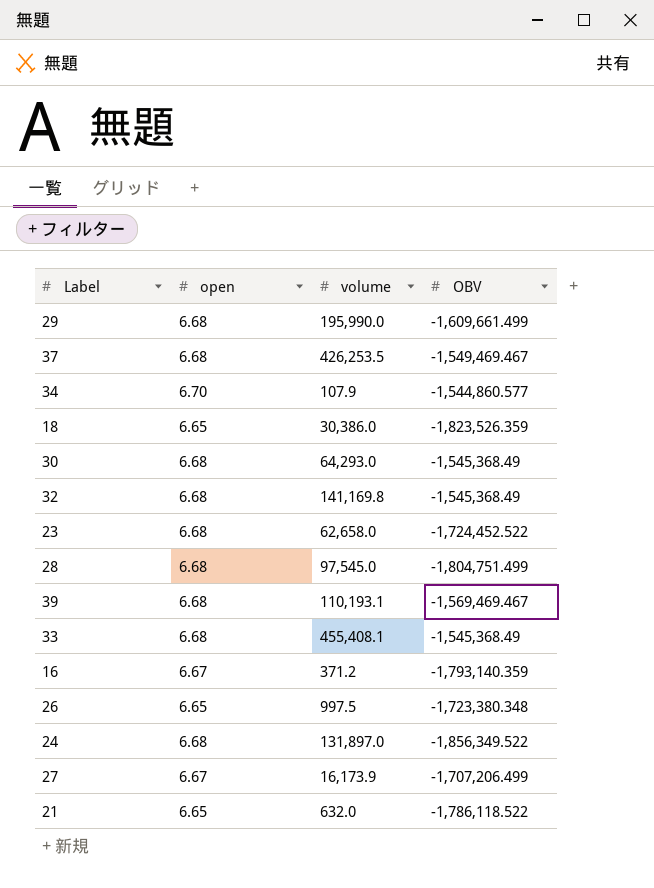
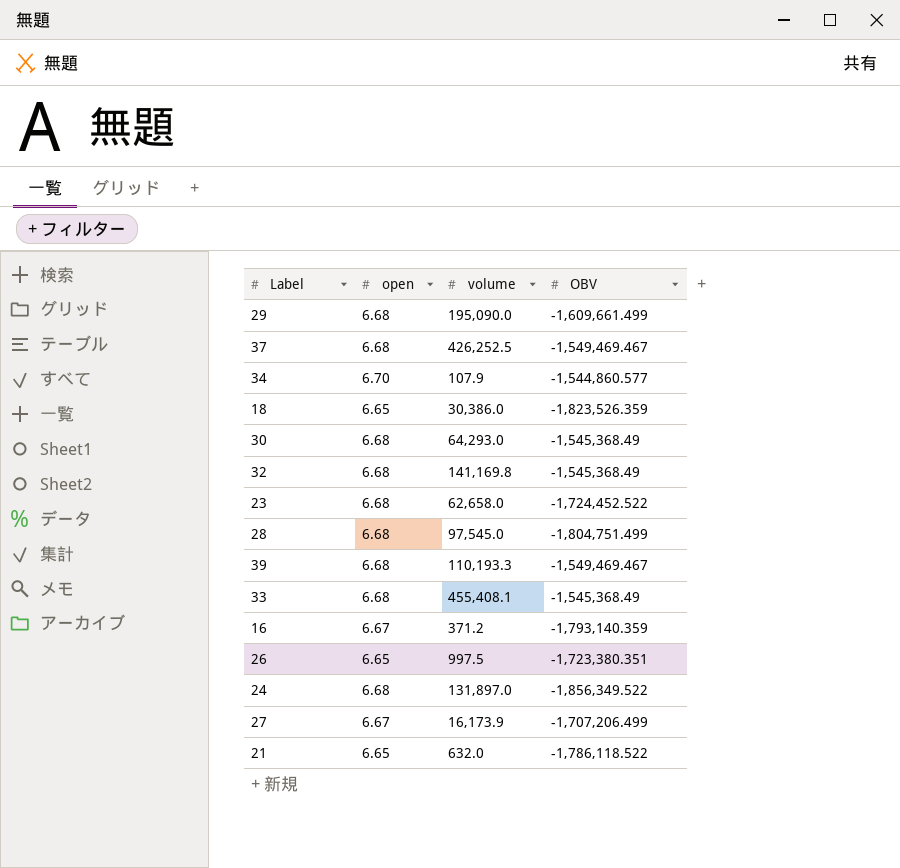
29 | volume: 195,990.0 -> 195,090.0
37 | volume: 426,253.5 -> 426,252.5
39 | volume: 110,193.1 -> 110,193.3
39 | OBV: -1,569,469.467 -> -1,549,469.467
26 | OBV: -1,723,380.348 -> -1,723,380.351

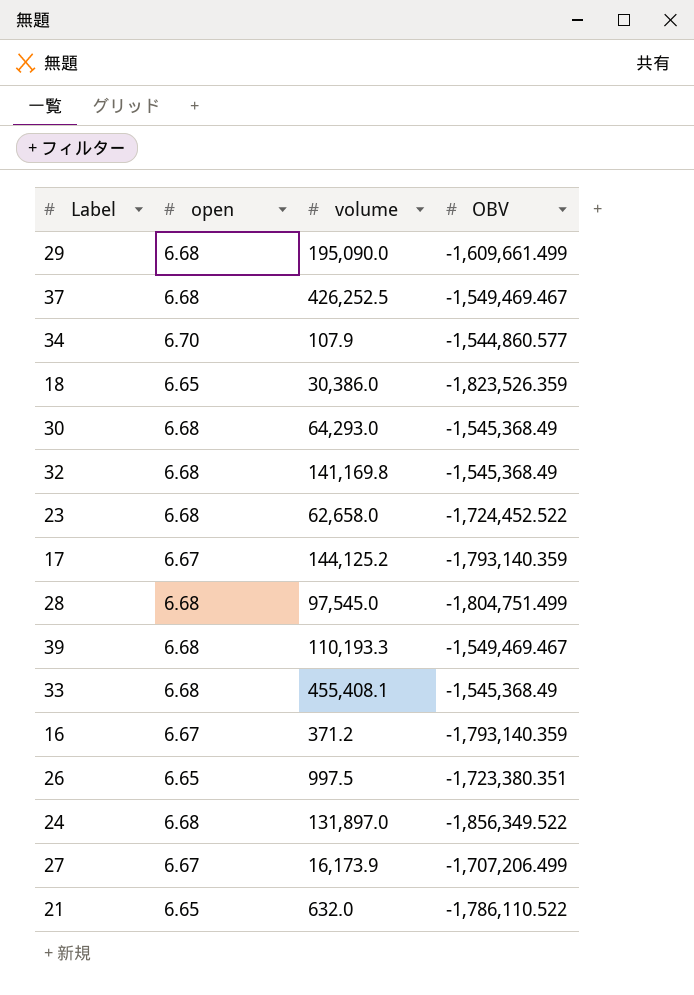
row 17: none -> 6.67 | 144,125.2 | -1,793,140.359
21 | OBV: -1,786,118.522 -> -1,786,110.522

